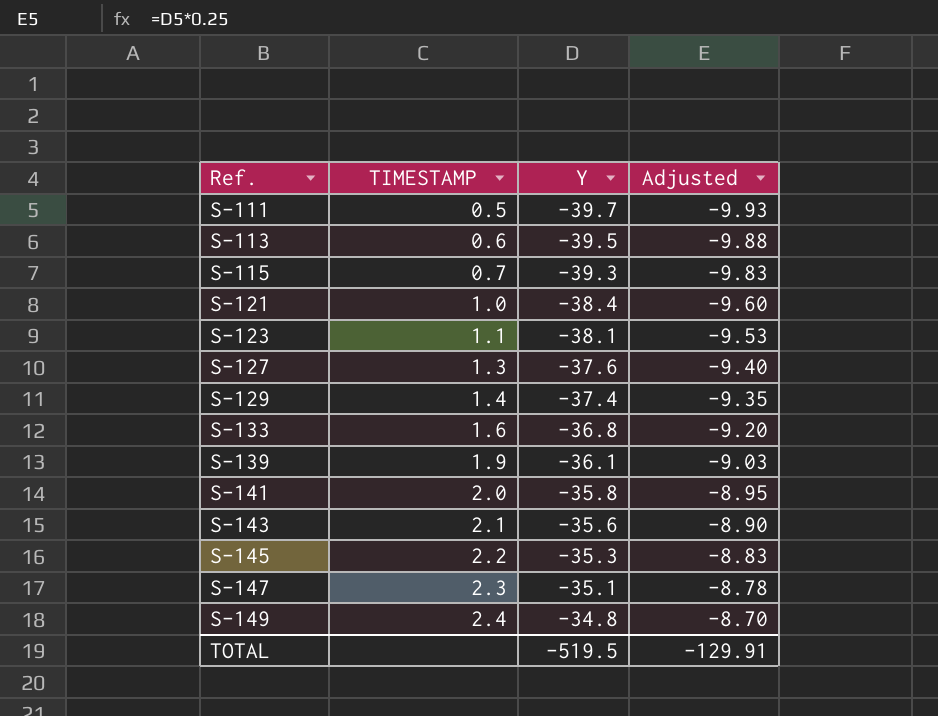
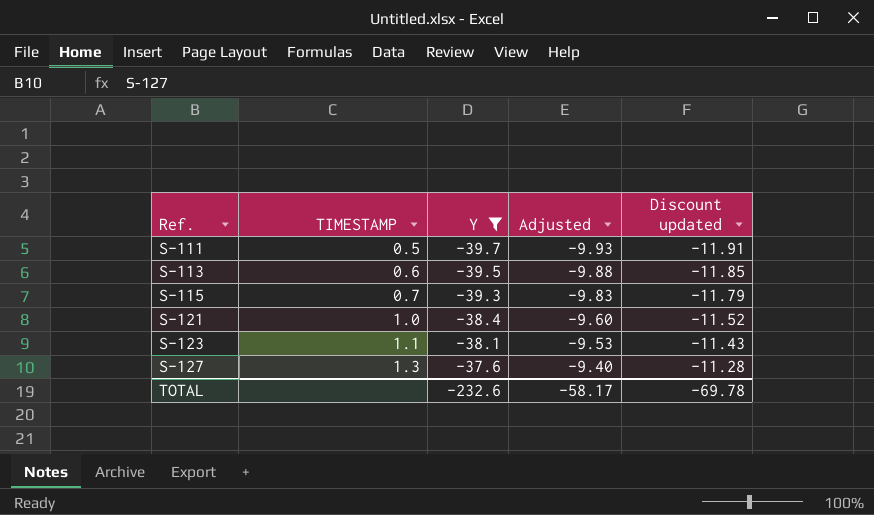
filter: none -> Y <= -37.6
column Discount updated | formula: none -> [Y] * 0.3
TOTAL | Y: -519.5 -> -232.6
TOTAL | Adjusted: -129.91 -> -58.17

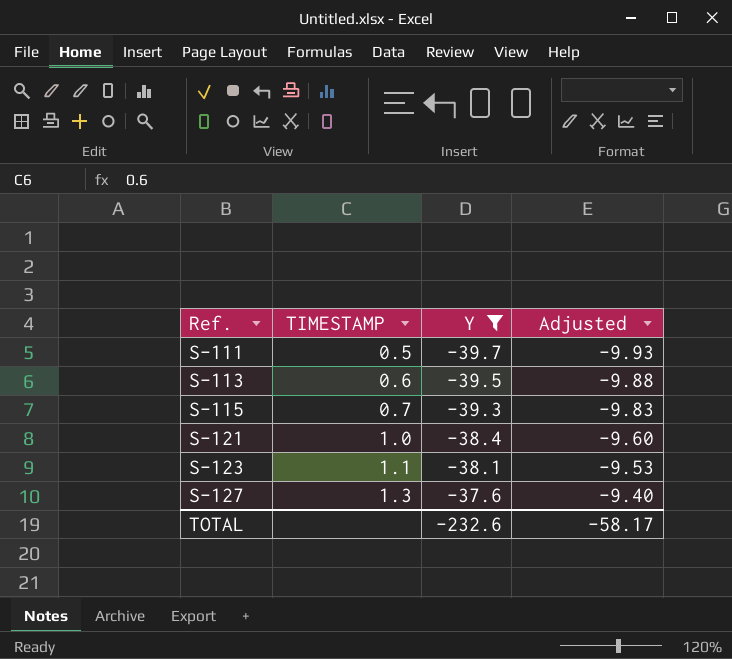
column Discount updated | formula: [Y] * 0.3 -> none

